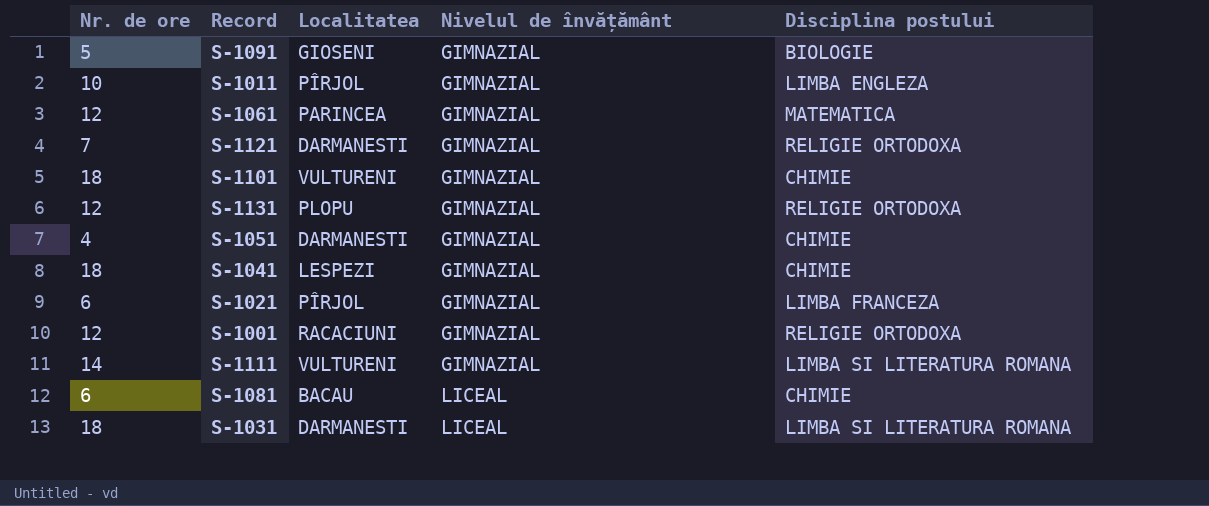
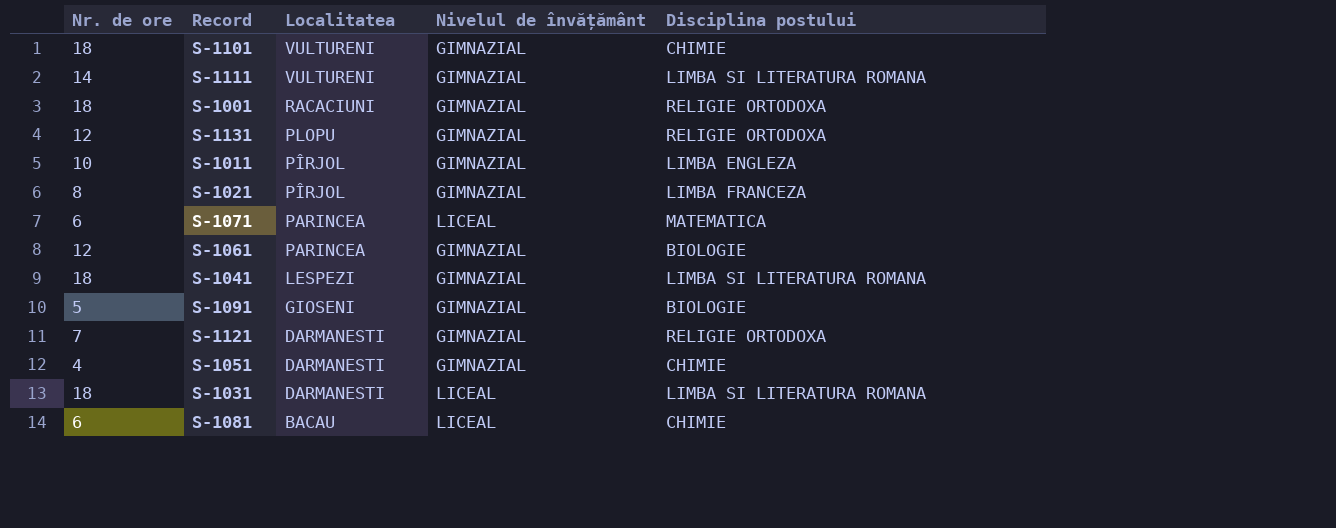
row order: Nivelul de învățământ ascending -> Localitatea descending
S-1001 | Nr. de ore: 12 -> 18
S-1021 | Nr. de ore: 6 -> 8
row S-1071: none -> 6 | PARINCEA | LICEAL | MATEMATICA
S-1061 | Disciplina postului: MATEMATICA -> BIOLOGIE
S-1041 | Disciplina postului: CHIMIE -> LIMBA SI LITERATURA ROMANA

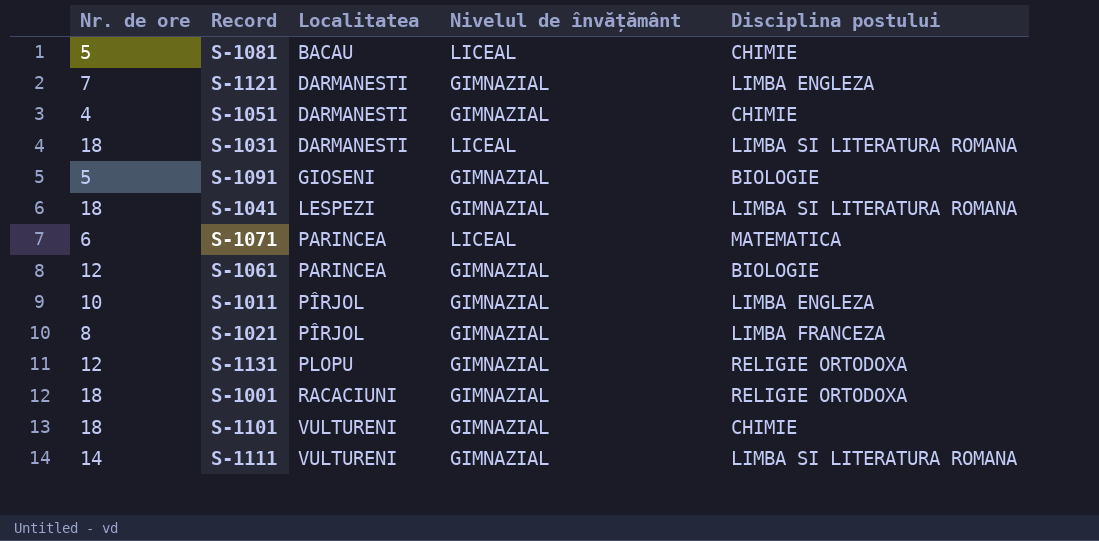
row order: Localitatea descending -> Localitatea ascending
S-1081 | Nr. de ore: 6 -> 5
S-1121 | Disciplina postului: RELIGIE ORTODOXA -> LIMBA ENGLEZA

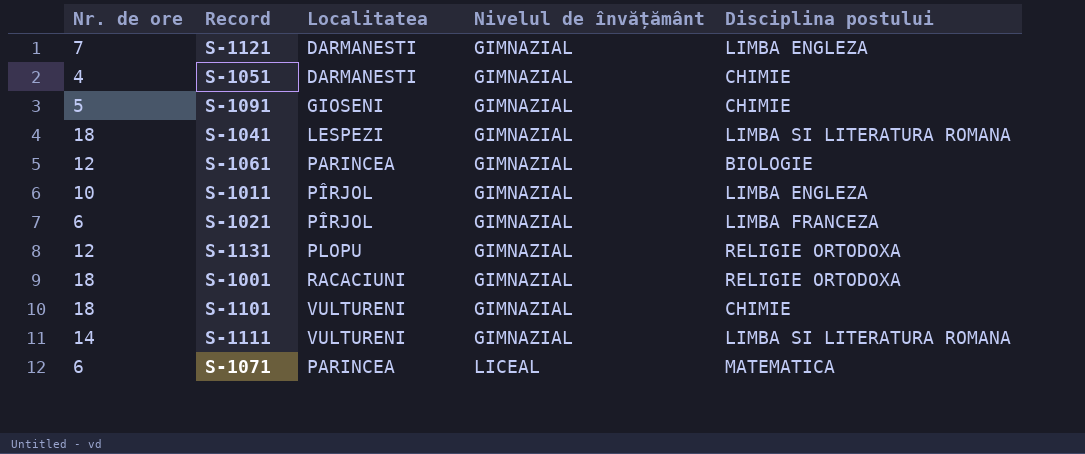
row order: Localitatea ascending -> Nivelul de învățământ ascending
row S-1081: 5 | BACAU | LICEAL | CHIMIE -> none
row S-1031: 18 | DARMANESTI | LICEAL | LIMBA SI LITERATURA ROMANA -> none
S-1091 | Disciplina postului: BIOLOGIE -> CHIMIE
S-1021 | Nr. de ore: 8 -> 6

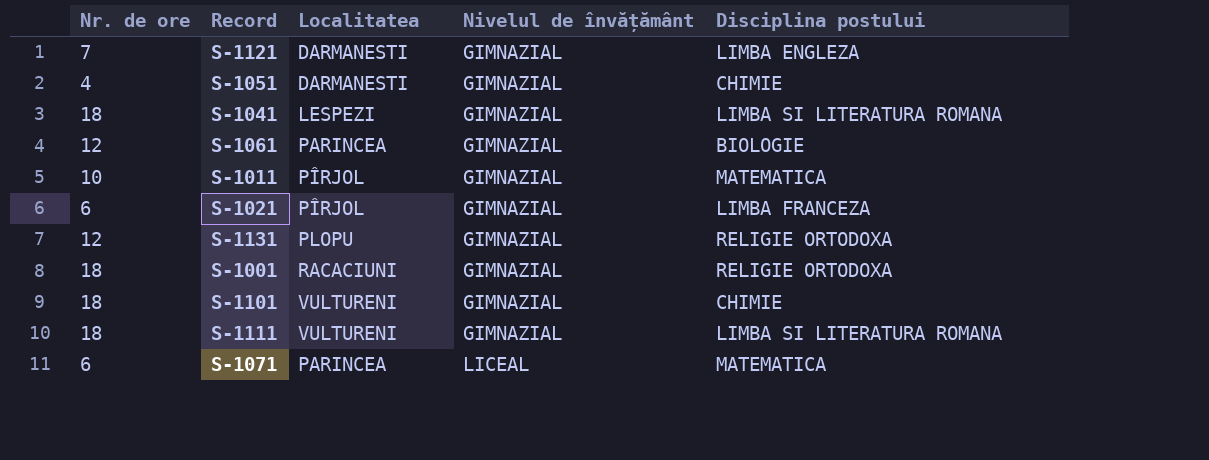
row S-1091: 5 | GIOSENI | GIMNAZIAL | CHIMIE -> none
S-1011 | Disciplina postului: LIMBA ENGLEZA -> MATEMATICA
S-1111 | Nr. de ore: 14 -> 18

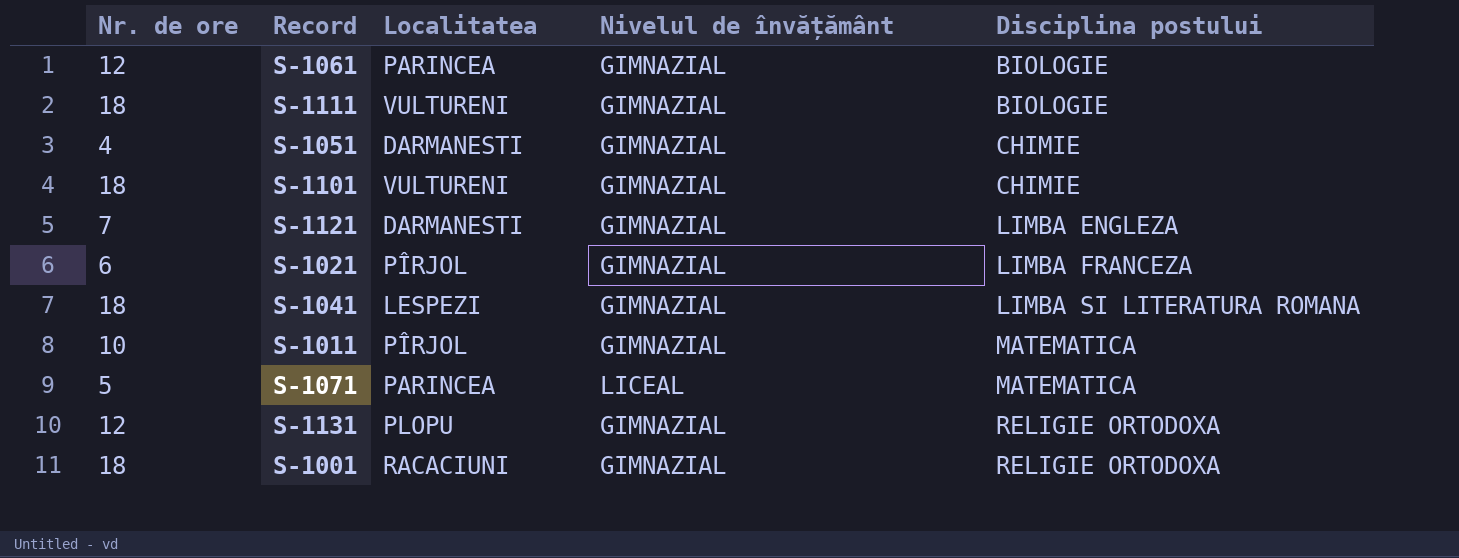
row order: Nivelul de învățământ ascending -> Disciplina postului ascending
S-1111 | Disciplina postului: LIMBA SI LITERATURA ROMANA -> BIOLOGIE
S-1071 | Nr. de ore: 6 -> 5

